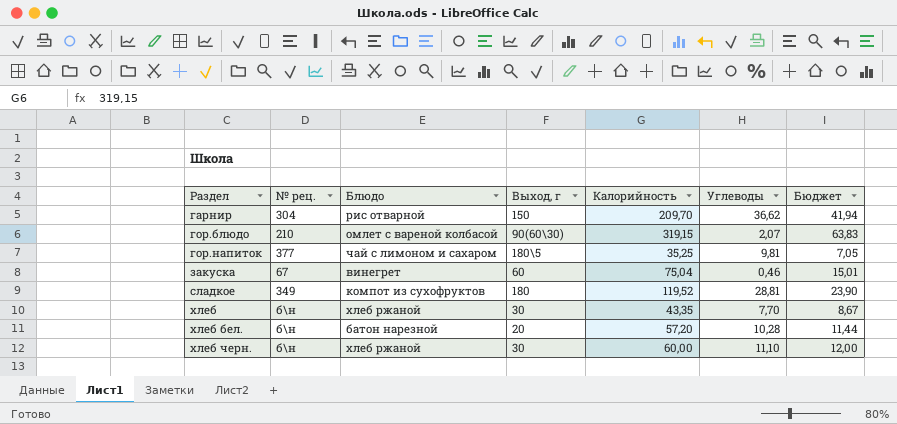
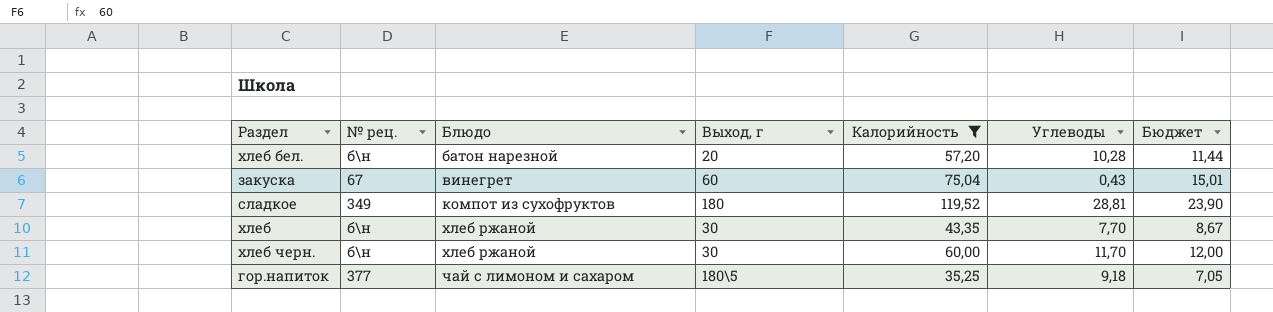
filter: none -> Калорийность <= 119,52
row order: Раздел ascending -> Блюдо ascending
закуска | Углеводы: 0,46 -> 0,43
хлеб черн. | Углеводы: 11,10 -> 11,70
гор.напиток | Углеводы: 9,81 -> 9,18

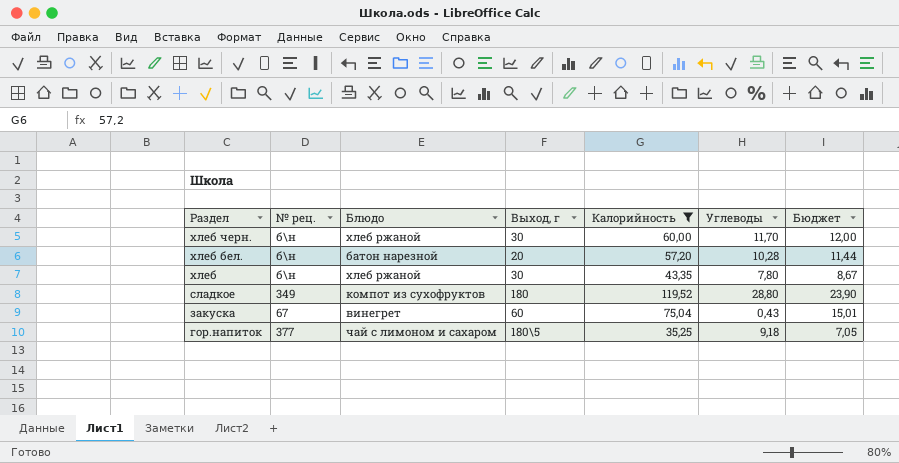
row order: Блюдо ascending -> Раздел descending
хлеб | Углеводы: 7,70 -> 7,80
сладкое | Углеводы: 28,81 -> 28,80

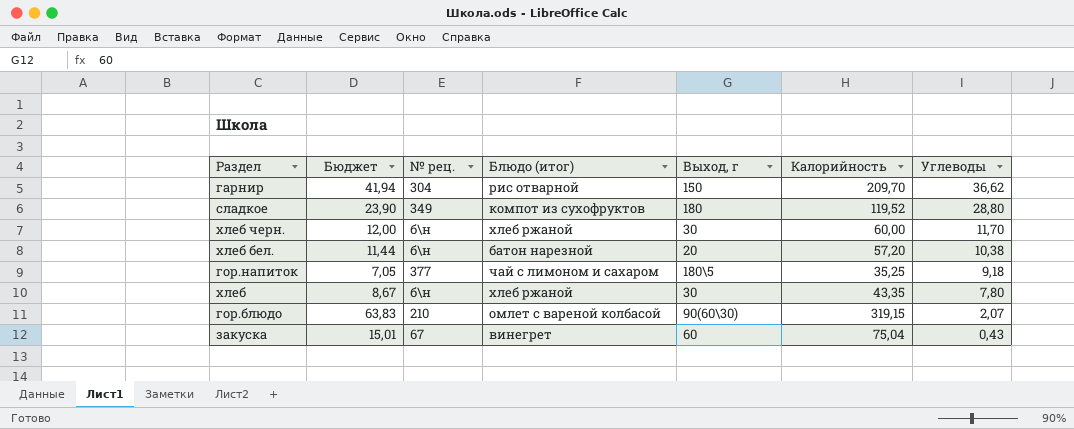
filter: Калорийность <= 119,52 -> none
row order: Раздел descending -> Углеводы descending
column Бюджет | position: 7 -> 2
column name: Блюдо -> Блюдо (итог)
хлеб бел. | Углеводы: 10,28 -> 10,38

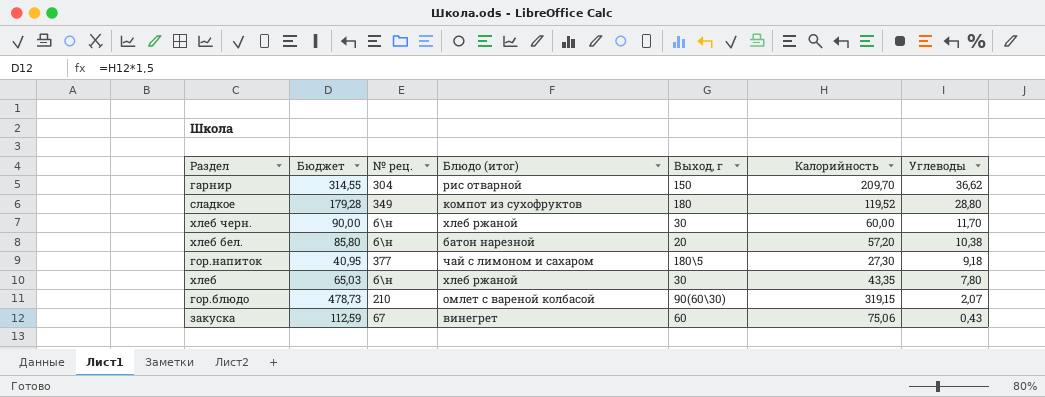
column Бюджет | formula: [Калорийность] * 0,2 -> [Калорийность] * 1,5
гор.напиток | Калорийность: 35,25 -> 27,30
закуска | Калорийность: 75,04 -> 75,06

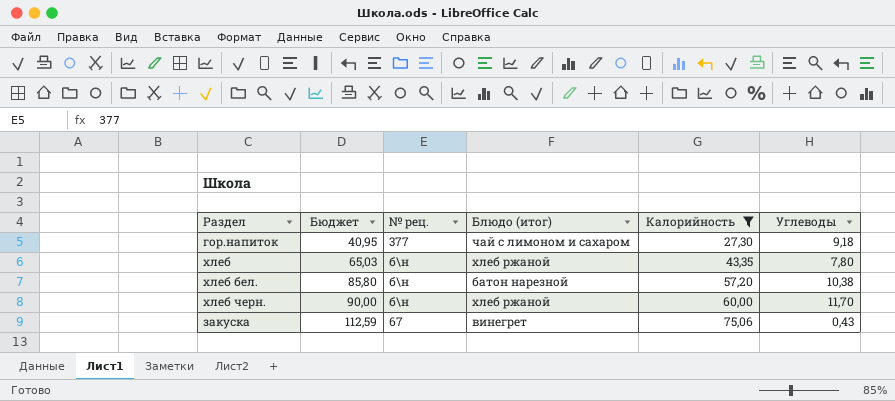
filter: none -> Калорийность <= 75,06
row order: Углеводы descending -> Бюджет ascending
column Выход, г | position: 5 -> none

